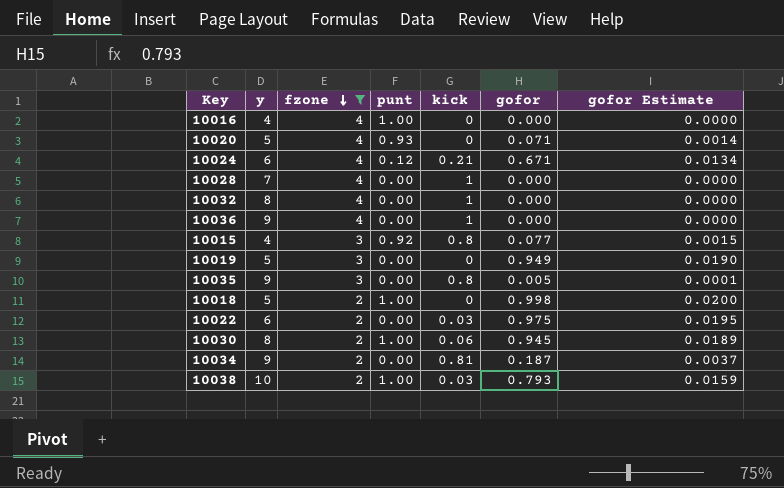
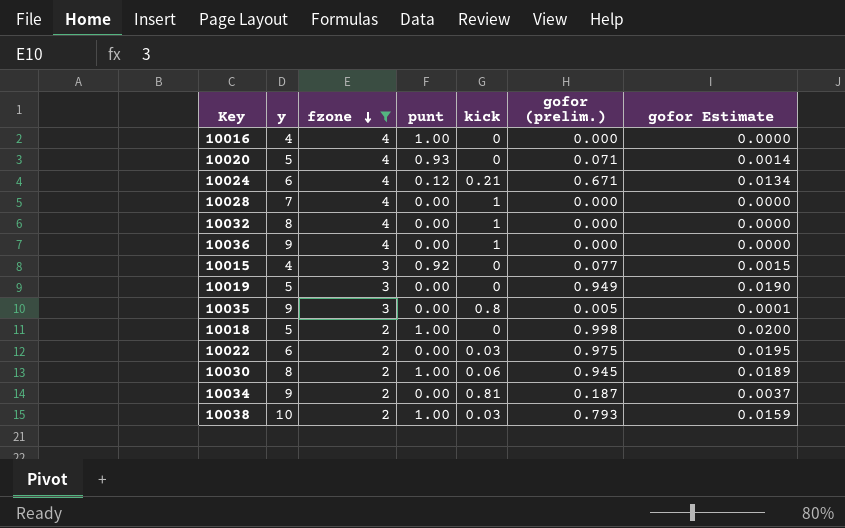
column name: gofor -> gofor (prelim.)
10015 | kick: 0.8 -> 0

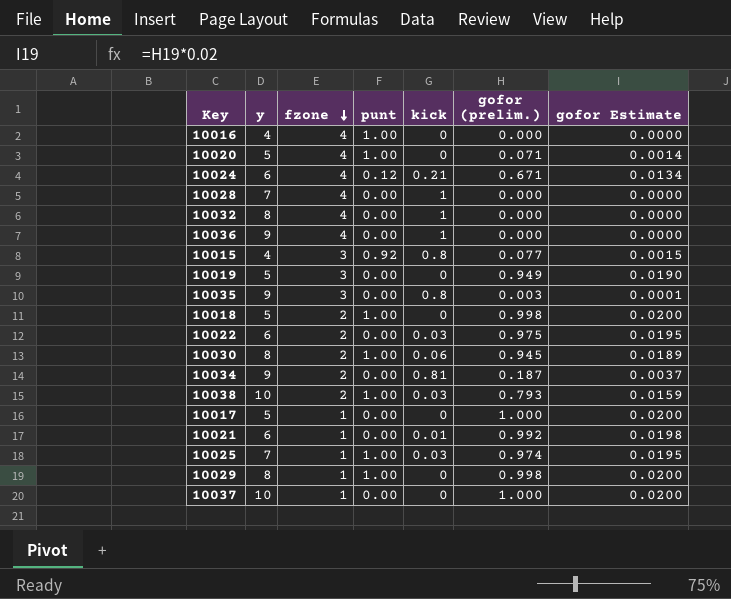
filter: fzone != 1 -> none
10020 | punt: 0.93 -> 1.00
10015 | kick: 0 -> 0.8
10035 | gofor (prelim.): 0.005 -> 0.003

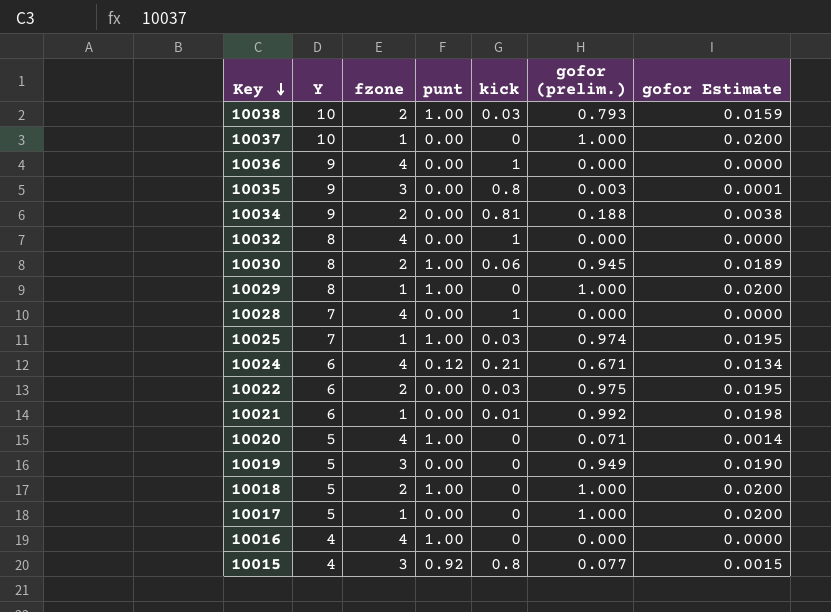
row order: fzone descending -> Key descending
column name: y -> Y
10034 | gofor (prelim.): 0.187 -> 0.188
10034 | gofor Estimate: 0.0037 -> 0.0038
10029 | gofor (prelim.): 0.998 -> 1.000
10018 | gofor (prelim.): 0.998 -> 1.000

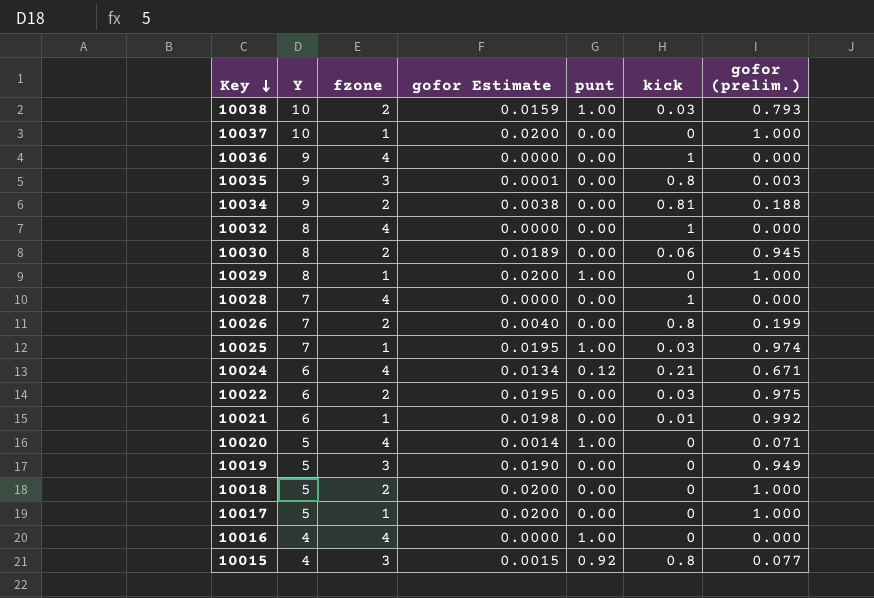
column gofor Estimate | position: 7 -> 4
10030 | punt: 1.00 -> 0.00
row 10026: none -> 7 | 2 | 0.0040 | 0.00 | 0.8 | 0.199
10018 | punt: 1.00 -> 0.00

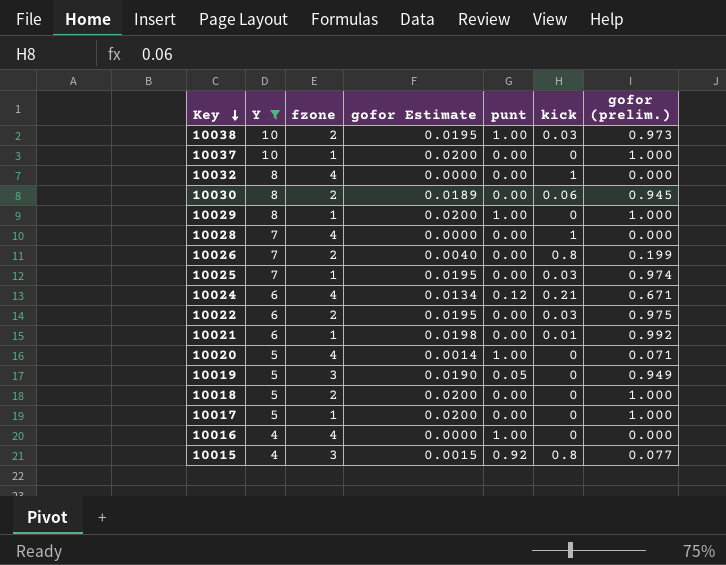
filter: none -> Y != 9
10038 | gofor Estimate: 0.0159 -> 0.0195
10038 | gofor (prelim.): 0.793 -> 0.973
10025 | punt: 1.00 -> 0.00
10019 | punt: 0.00 -> 0.05

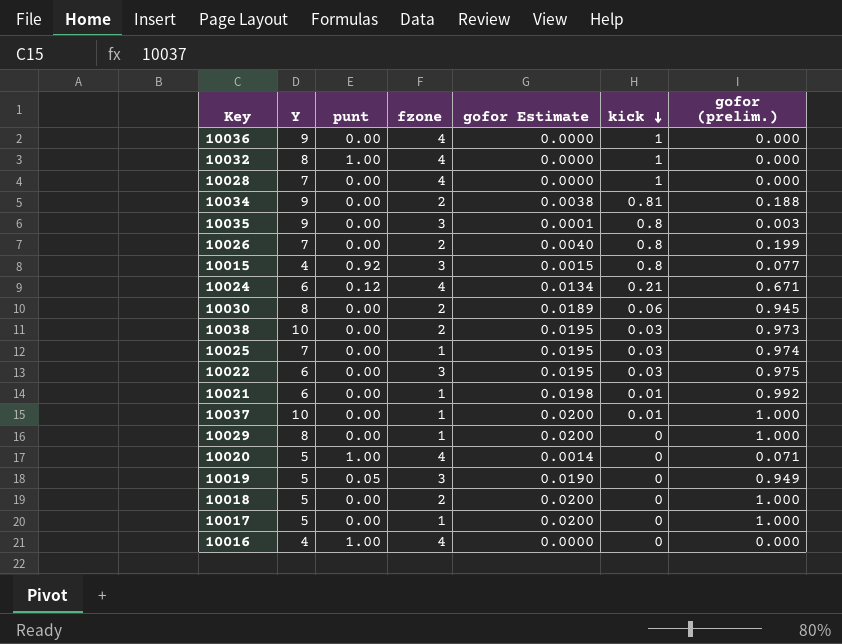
filter: Y != 9 -> none
row order: Key descending -> kick descending
column punt | position: 5 -> 3
10032 | punt: 0.00 -> 1.00
10038 | punt: 1.00 -> 0.00
10022 | fzone: 2 -> 3
10037 | kick: 0 -> 0.01
10029 | punt: 1.00 -> 0.00

